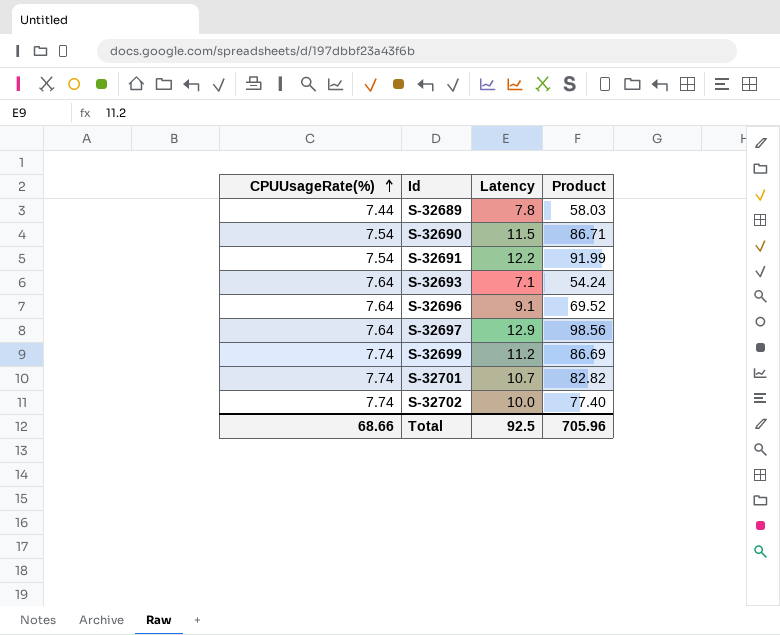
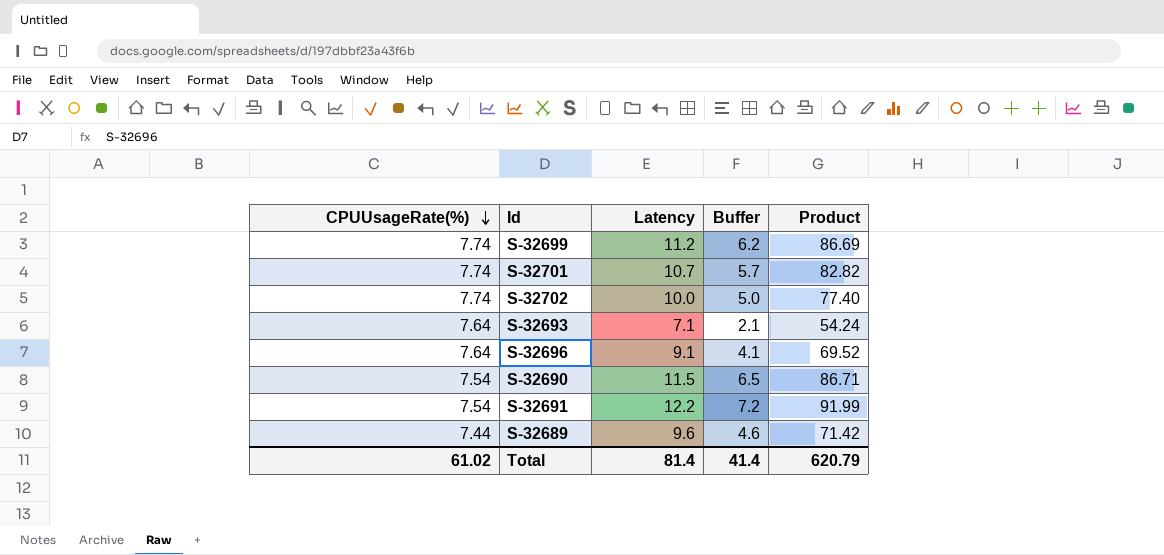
row order: CPUUsageRate(%) ascending -> CPUUsageRate(%) descending
column Buffer | formula: none -> [Latency] - 5
row S-32697: 7.64 | 12.9 | 98.56 -> none
S-32689 | Latency: 7.8 -> 9.6
S-32689 | Product: 58.03 -> 71.42
Total | CPUUsageRate(%): 68.66 -> 61.02
Total | Latency: 92.5 -> 81.4
Total | Product: 705.96 -> 620.79

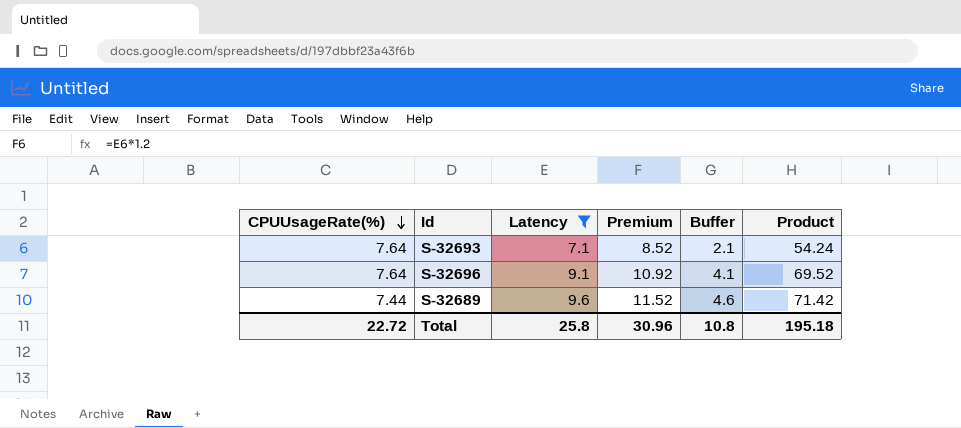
filter: none -> Latency <= 9.6
column Premium | formula: none -> [Latency] * 1.2
Total | CPUUsageRate(%): 61.02 -> 22.72
Total | Latency: 81.4 -> 25.8
Total | Buffer: 41.4 -> 10.8
Total | Product: 620.79 -> 195.18

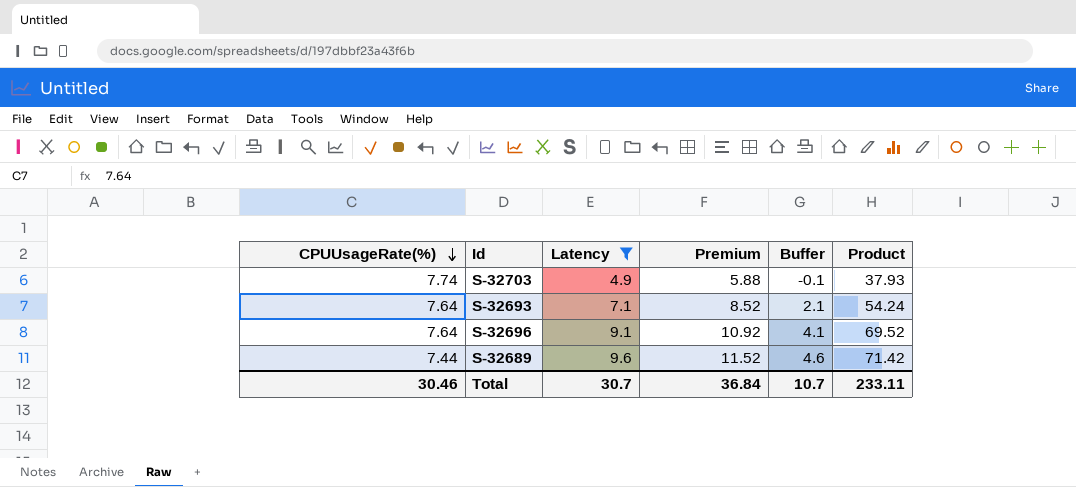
row S-32703: none -> 7.74 | 4.9 | 5.88 | -0.1 | 37.93
Total | CPUUsageRate(%): 22.72 -> 30.46
Total | Latency: 25.8 -> 30.7
Total | Premium: 30.96 -> 36.84
Total | Buffer: 10.8 -> 10.7
Total | Product: 195.18 -> 233.11

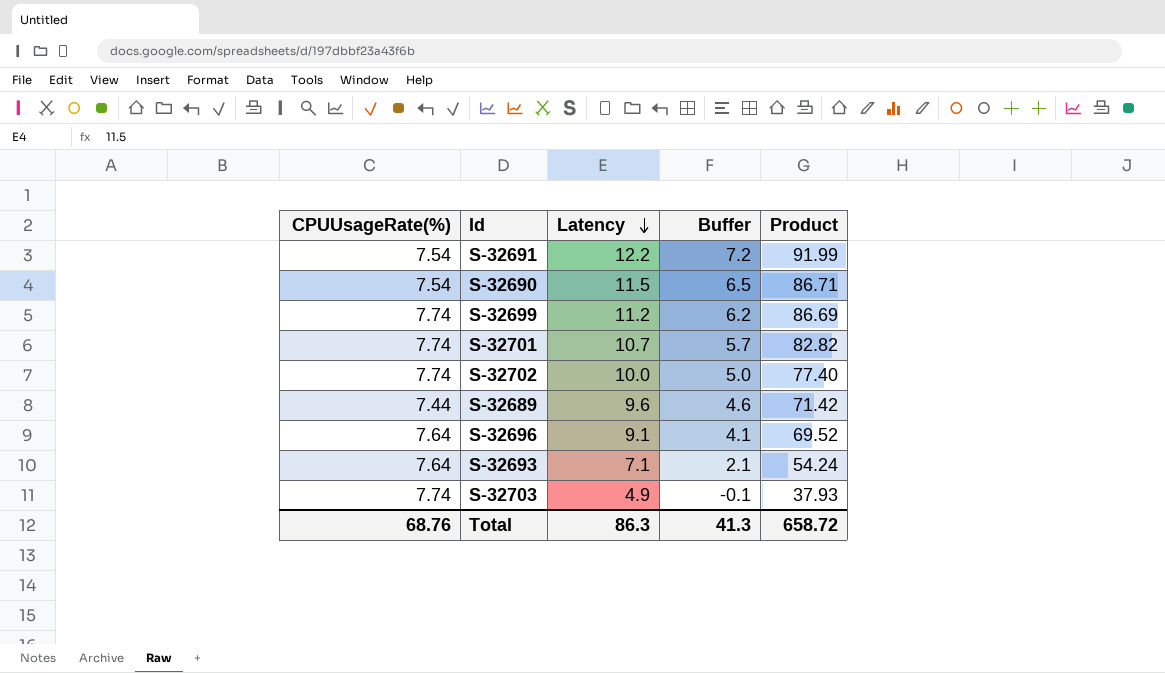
filter: Latency <= 9.6 -> none
row order: CPUUsageRate(%) descending -> Latency descending
column Premium | formula: [Latency] * 1.2 -> none
Total | CPUUsageRate(%): 30.46 -> 68.76
Total | Latency: 30.7 -> 86.3
Total | Buffer: 10.7 -> 41.3
Total | Product: 233.11 -> 658.72

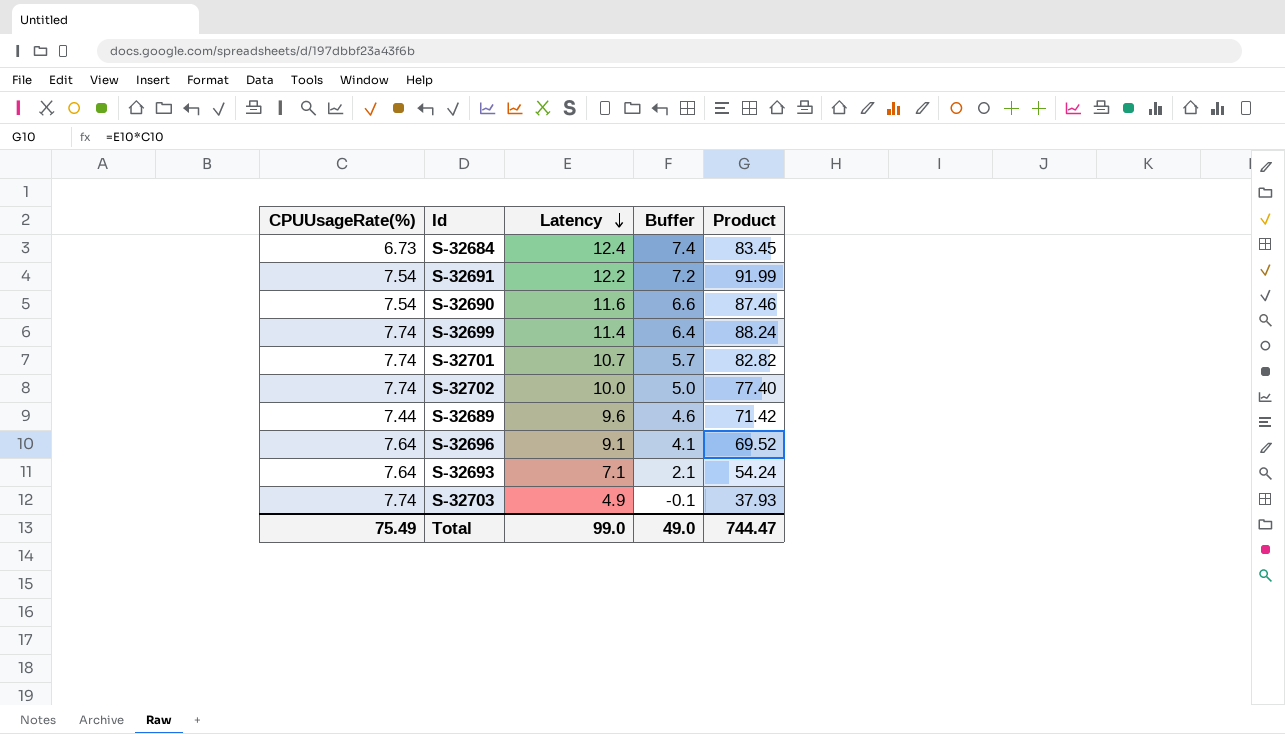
row S-32684: none -> 6.73 | 12.4 | 7.4 | 83.45
S-32690 | Latency: 11.5 -> 11.6
S-32690 | Buffer: 6.5 -> 6.6
S-32690 | Product: 86.71 -> 87.46
S-32699 | Latency: 11.2 -> 11.4
S-32699 | Buffer: 6.2 -> 6.4
S-32699 | Product: 86.69 -> 88.24
Total | CPUUsageRate(%): 68.76 -> 75.49
Total | Latency: 86.3 -> 99.0
Total | Buffer: 41.3 -> 49.0
Total | Product: 658.72 -> 744.47

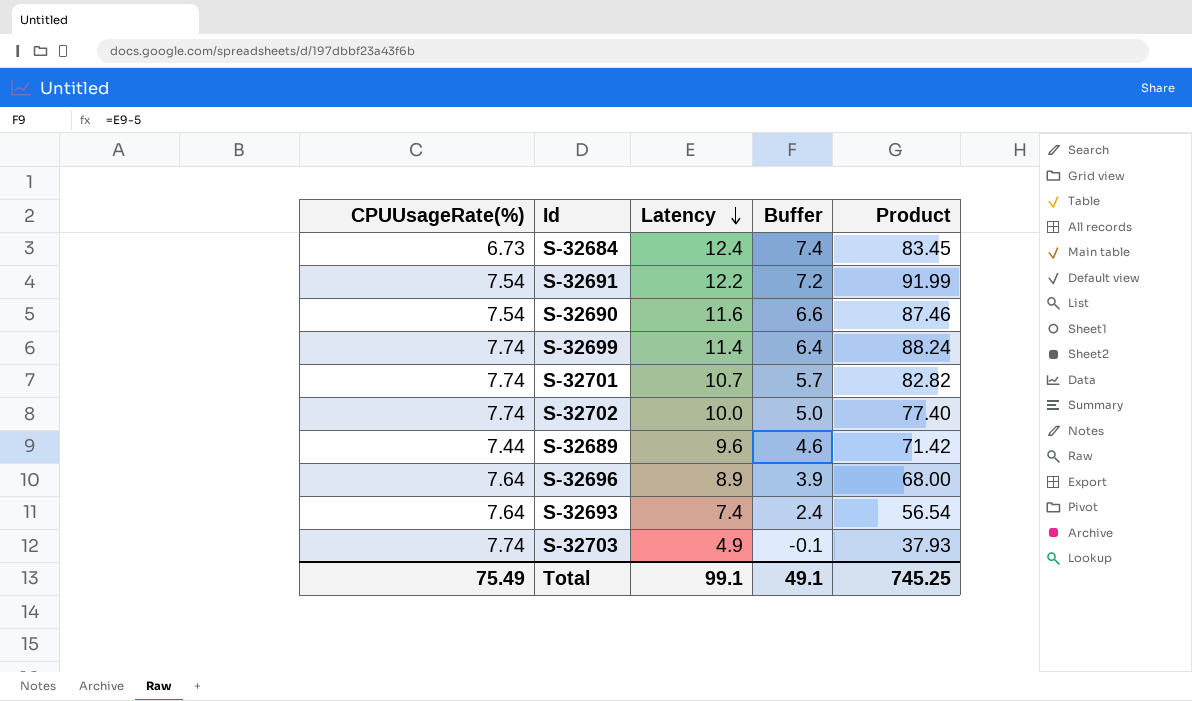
S-32696 | Latency: 9.1 -> 8.9
S-32696 | Buffer: 4.1 -> 3.9
S-32696 | Product: 69.52 -> 68.00
S-32693 | Latency: 7.1 -> 7.4
S-32693 | Buffer: 2.1 -> 2.4
S-32693 | Product: 54.24 -> 56.54
Total | Latency: 99.0 -> 99.1
Total | Buffer: 49.0 -> 49.1
Total | Product: 744.47 -> 745.25

